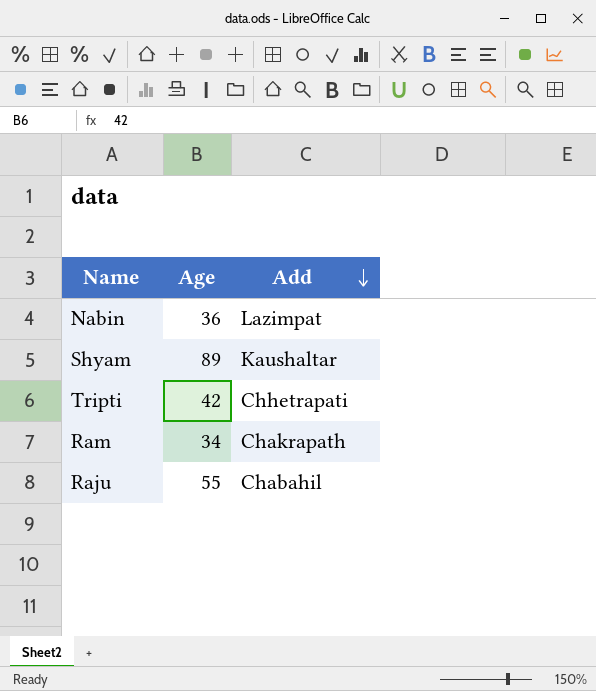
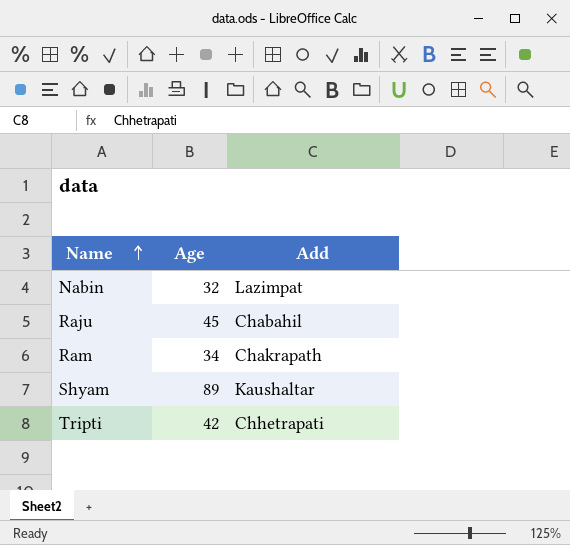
row order: Add descending -> Name ascending
Nabin | Age: 36 -> 32
Raju | Age: 55 -> 45

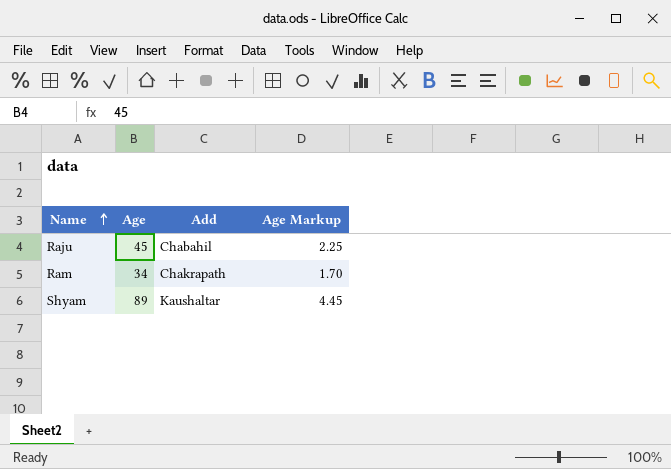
column Age Markup | formula: none -> [Age] * 0.05
row Nabin: 32 | Lazimpat -> none
row Tripti: 42 | Chhetrapati -> none

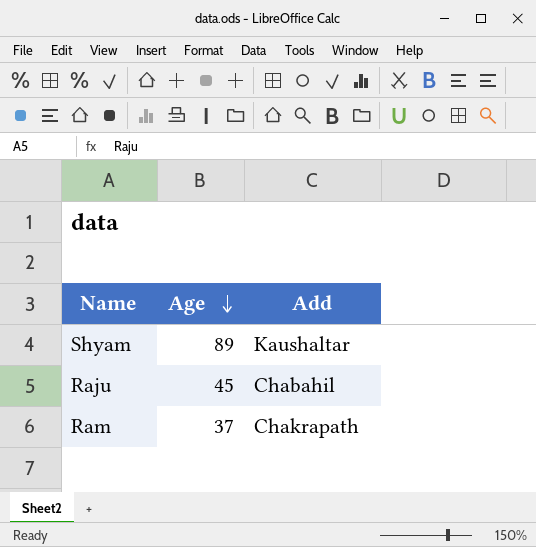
row order: Name ascending -> Age descending
column Age Markup | formula: [Age] * 0.05 -> none
Ram | Age: 34 -> 37

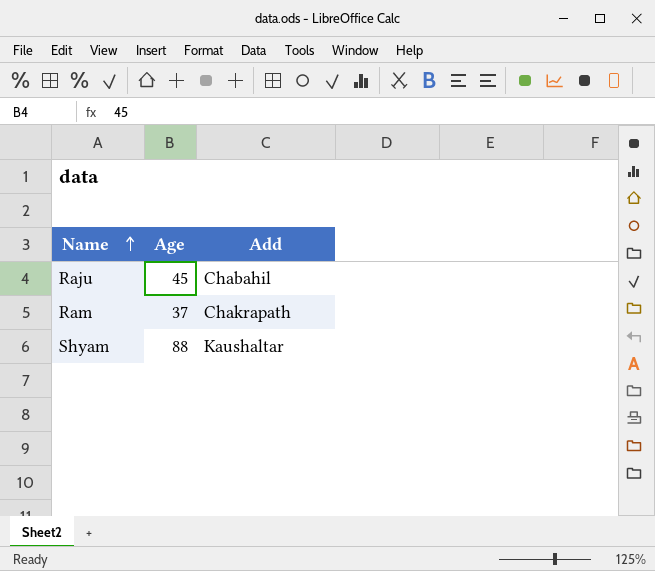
row order: Age descending -> Name ascending
Shyam | Age: 89 -> 88

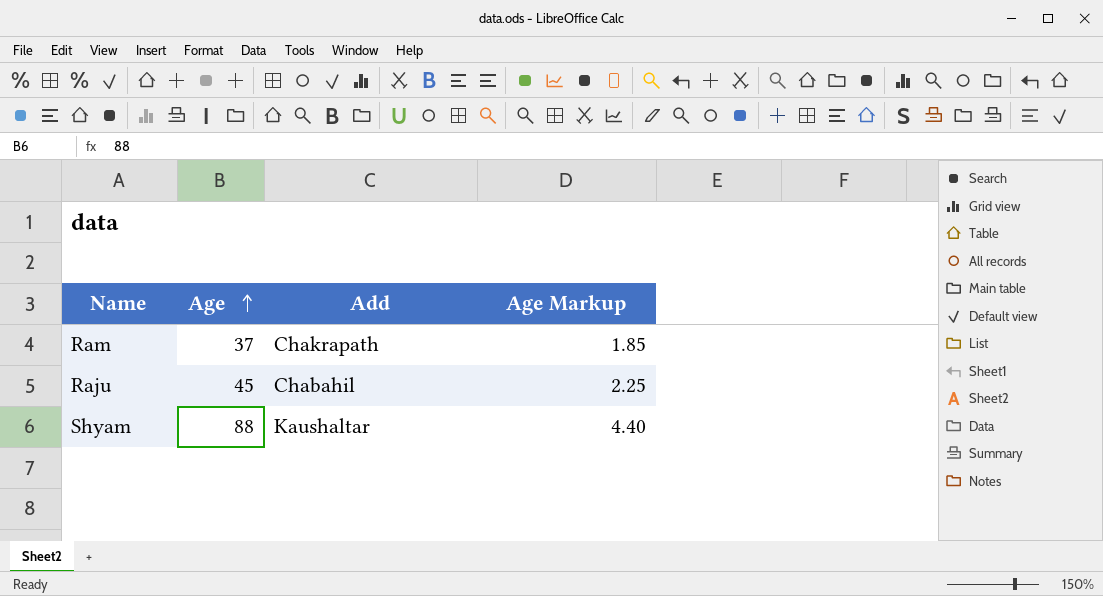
row order: Name ascending -> Age ascending
column Age Markup | formula: none -> [Age] * 0.05

